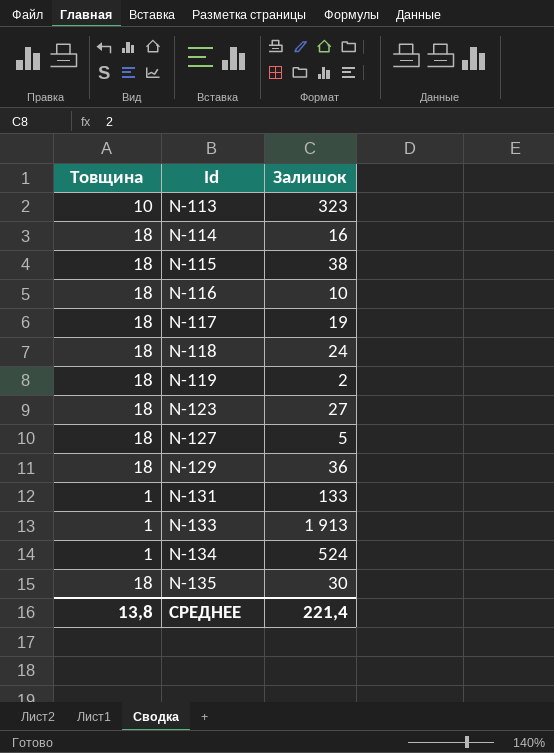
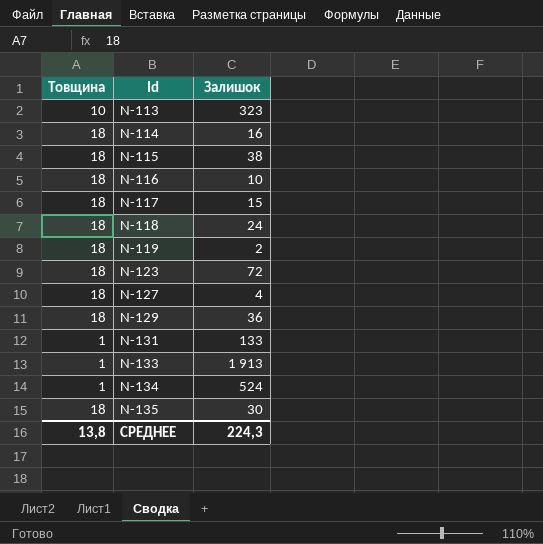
N-117 | Залишок: 19 -> 15
N-123 | Залишок: 27 -> 72
N-127 | Залишок: 5 -> 4
СРЕДНЕЕ | Залишок: 221,4 -> 224,3

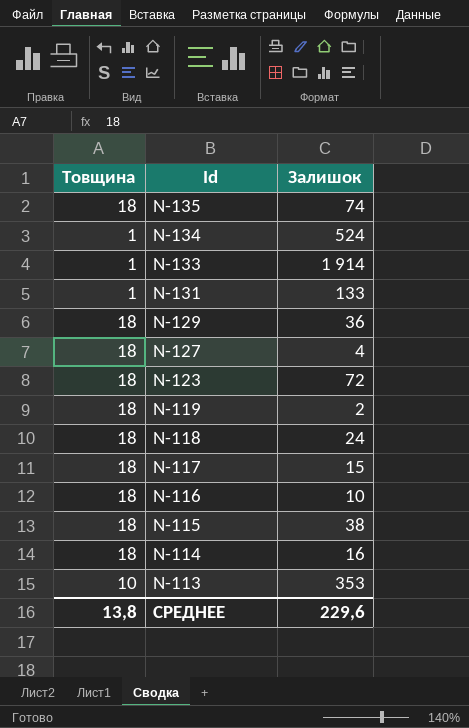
row order: Id ascending -> Id descending
N-135 | Залишок: 30 -> 74
N-133 | Залишок: 1 913 -> 1 914
N-113 | Залишок: 323 -> 353
СРЕДНЕЕ | Залишок: 224,3 -> 229,6

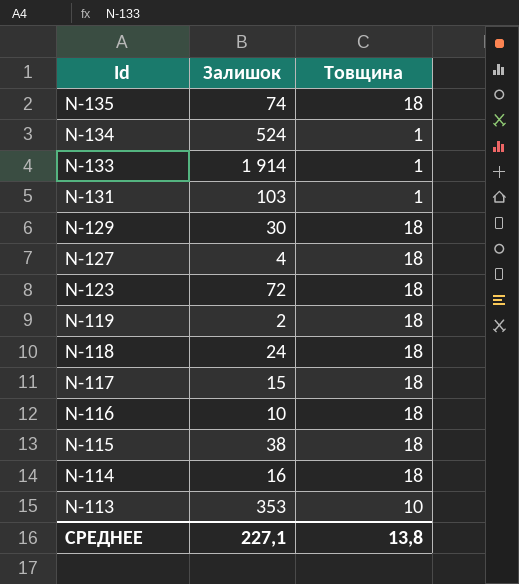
column Товщина | position: 1 -> 3
N-131 | Залишок: 133 -> 103
N-129 | Залишок: 36 -> 30
СРЕДНЕЕ | Залишок: 229,6 -> 227,1

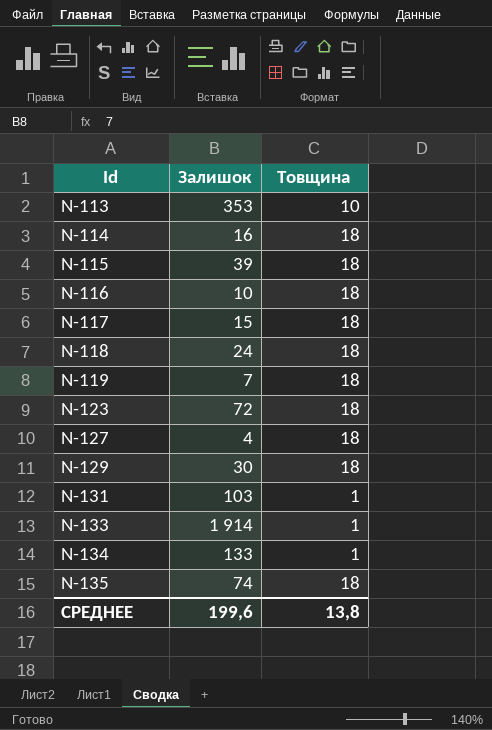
row order: Id descending -> Id ascending
N-115 | Залишок: 38 -> 39
N-119 | Залишок: 2 -> 7
N-134 | Залишок: 524 -> 133
СРЕДНЕЕ | Залишок: 227,1 -> 199,6

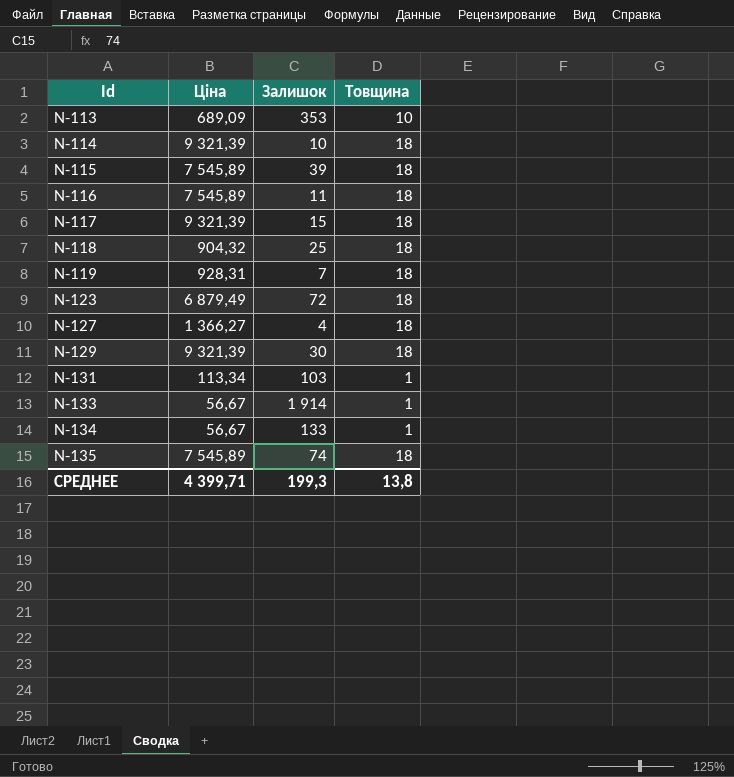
column Ціна | position: none -> 2
N-114 | Залишок: 16 -> 10
N-116 | Залишок: 10 -> 11
N-118 | Залишок: 24 -> 25
СРЕДНЕЕ | Залишок: 199,6 -> 199,3

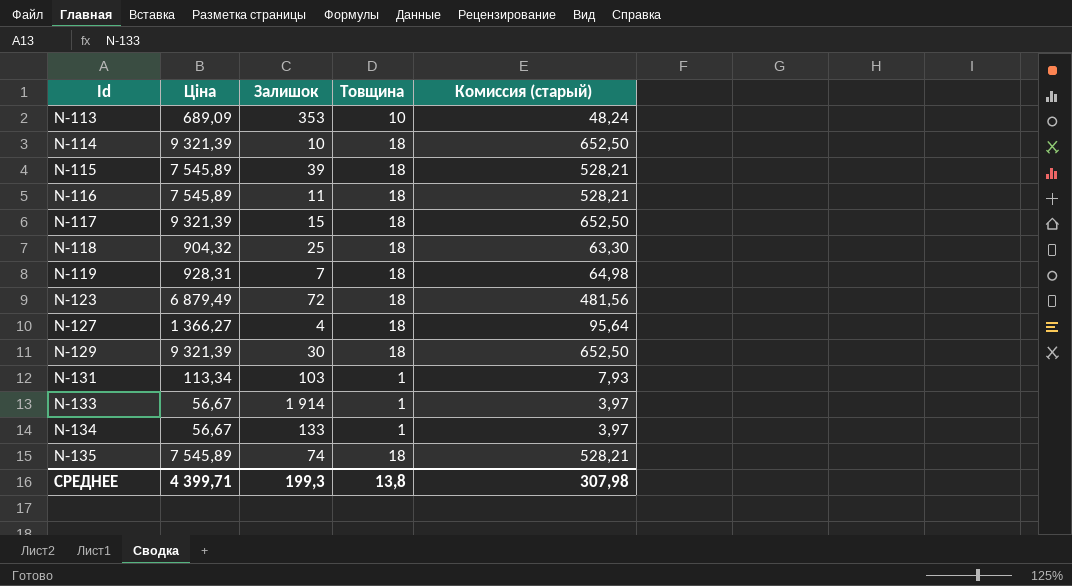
column Комиссия (старый) | formula: none -> [Ціна] * 0,07

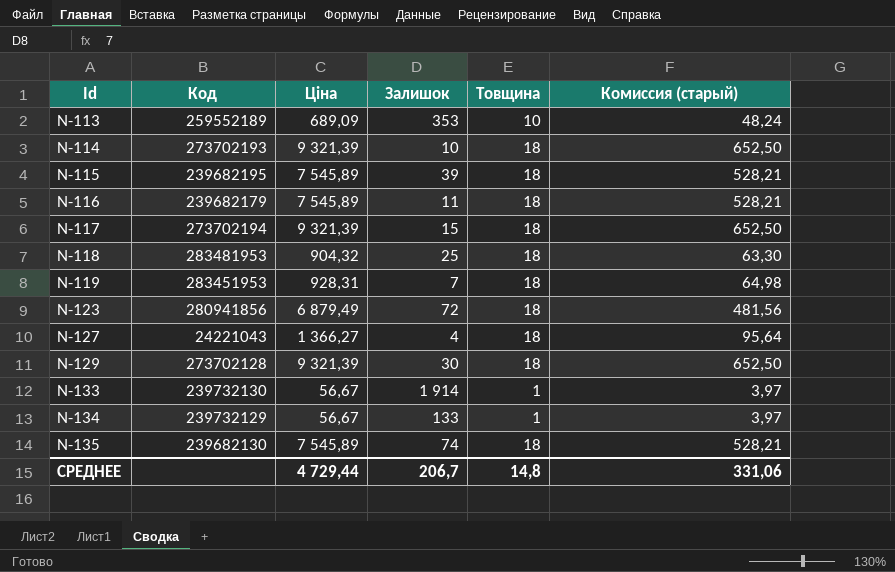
column Код | position: none -> 2
row N-131: 113,34 | 103 | 1 | 7,93 -> none
СРЕДНЕЕ | Ціна: 4 399,71 -> 4 729,44
СРЕДНЕЕ | Залишок: 199,3 -> 206,7
СРЕДНЕЕ | Товщина: 13,8 -> 14,8
СРЕДНЕЕ | Комиссия (старый): 307,98 -> 331,06

